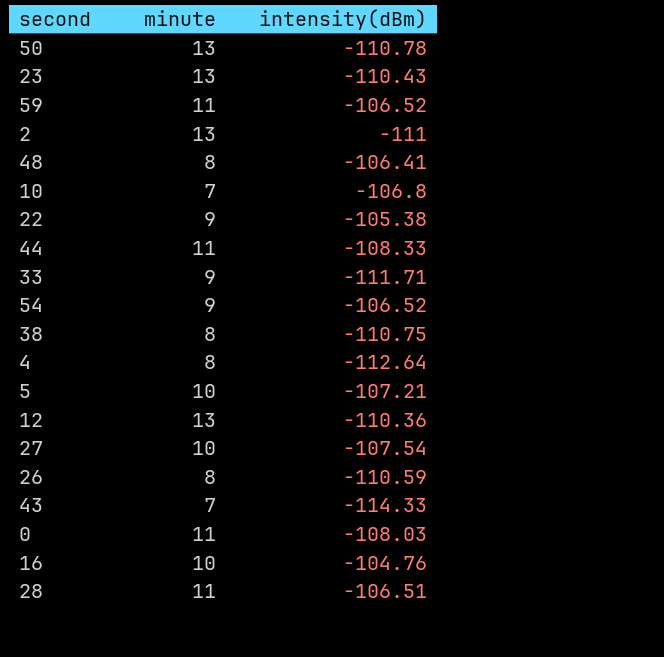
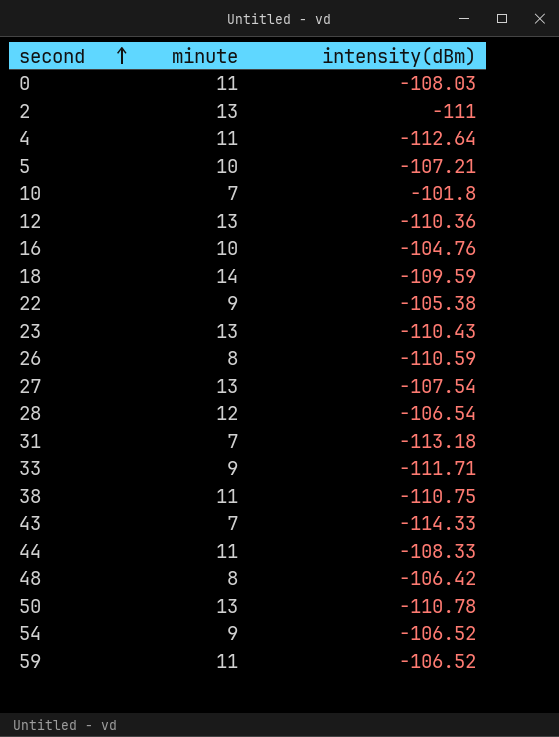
row order: none -> second ascending
4 | minute: 8 -> 11
10 | intensity(dBm): -106.8 -> -101.8
row 18: none -> 14 | -109.59
27 | minute: 10 -> 13
28 | minute: 11 -> 12
28 | intensity(dBm): -106.51 -> -106.54
row 31: none -> 7 | -113.18
38 | minute: 8 -> 11
48 | intensity(dBm): -106.41 -> -106.42

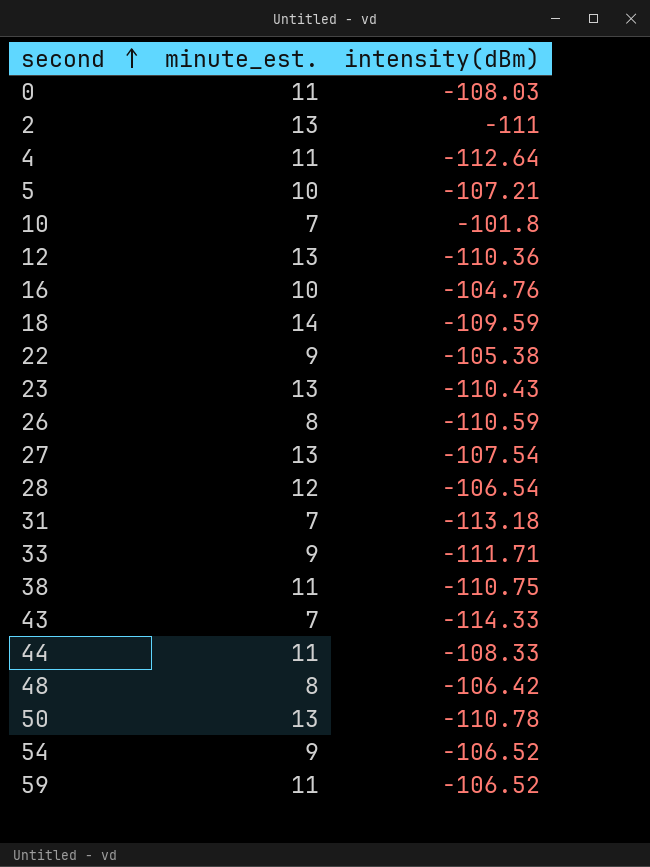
column name: minute -> minute_est.

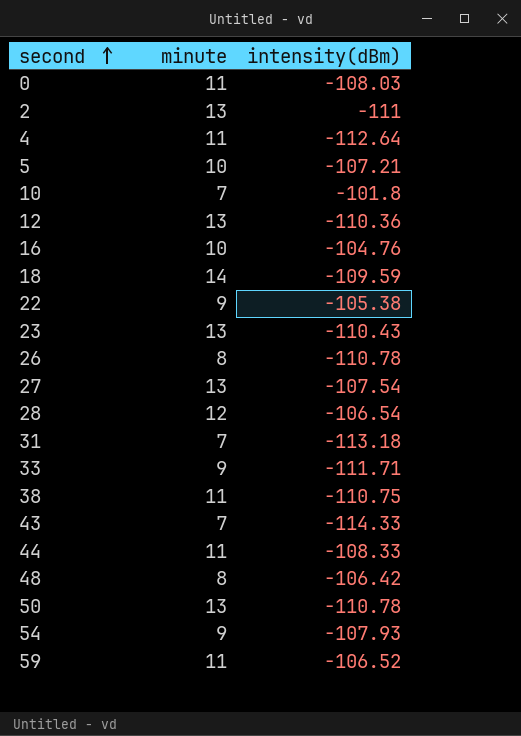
column name: minute_est. -> minute
26 | intensity(dBm): -110.59 -> -110.78
54 | intensity(dBm): -106.52 -> -107.93

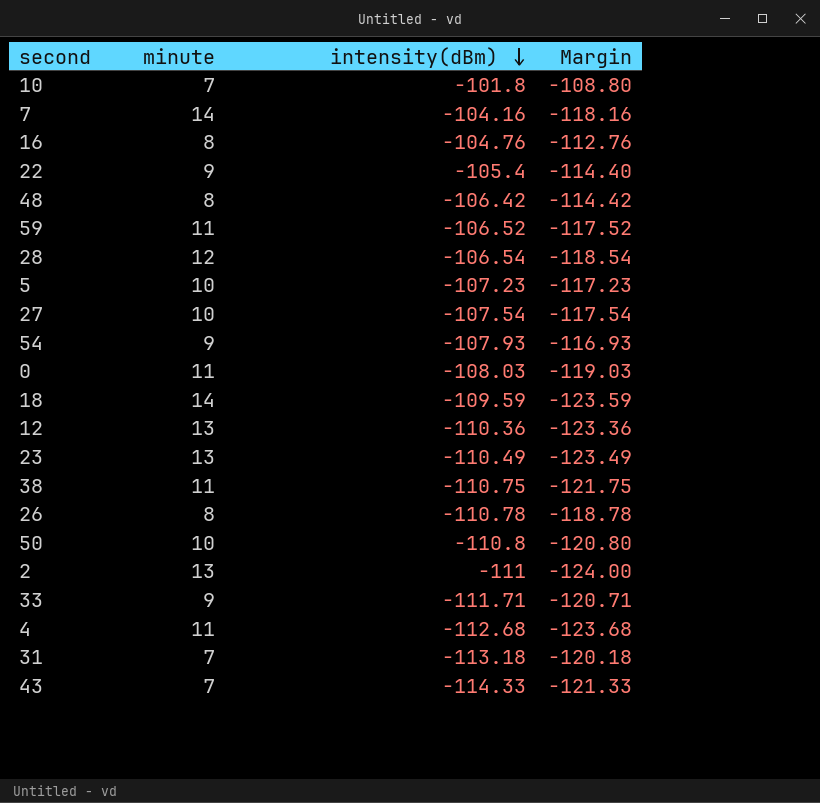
row order: second ascending -> intensity(dBm) descending
column Margin | formula: none -> [intensity(dBm)] - [minute]
row 44: 11 | -108.33 -> none
row 7: none -> 14 | -104.16 | -118.16
16 | minute: 10 -> 8
22 | intensity(dBm): -105.38 -> -105.4
5 | intensity(dBm): -107.21 -> -107.23
27 | minute: 13 -> 10
23 | intensity(dBm): -110.43 -> -110.49
50 | minute: 13 -> 10
50 | intensity(dBm): -110.78 -> -110.8
4 | intensity(dBm): -112.64 -> -112.68

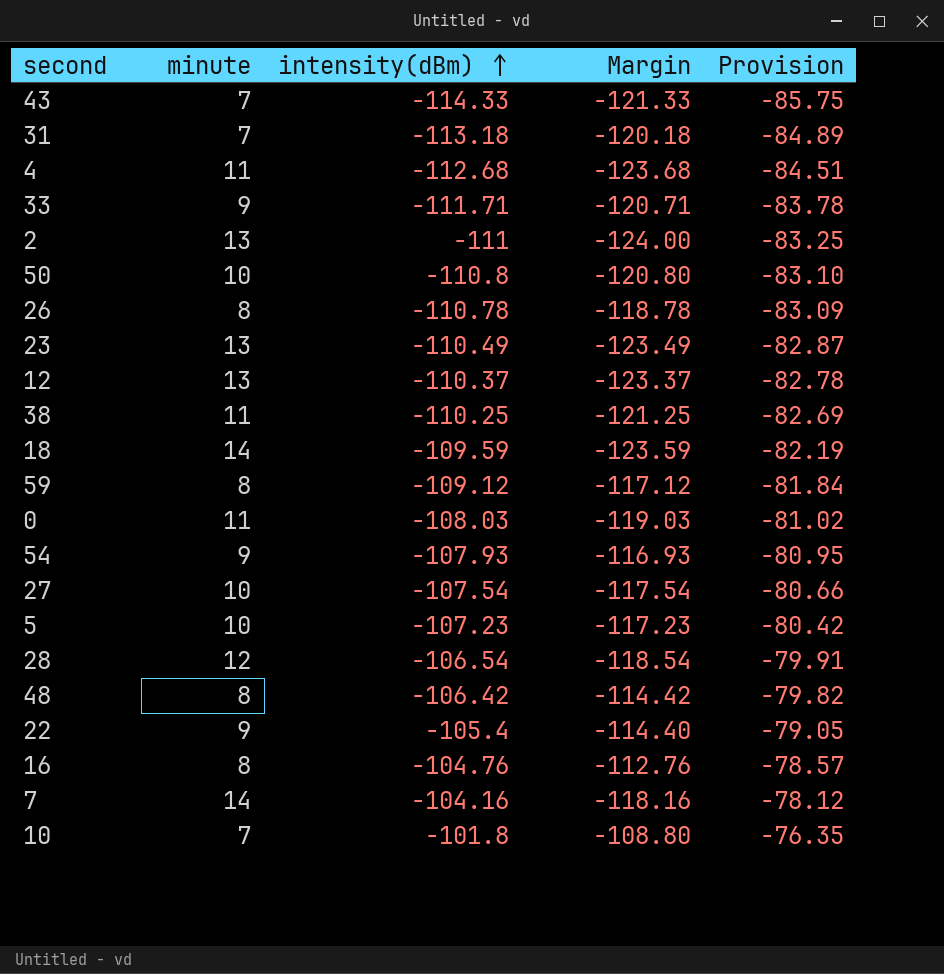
row order: intensity(dBm) descending -> intensity(dBm) ascending
column Provision | formula: none -> [intensity(dBm)] * 0.75
12 | intensity(dBm): -110.36 -> -110.37
12 | Margin: -123.36 -> -123.37
38 | intensity(dBm): -110.75 -> -110.25
38 | Margin: -121.75 -> -121.25
59 | minute: 11 -> 8
59 | intensity(dBm): -106.52 -> -109.12
59 | Margin: -117.52 -> -117.12

